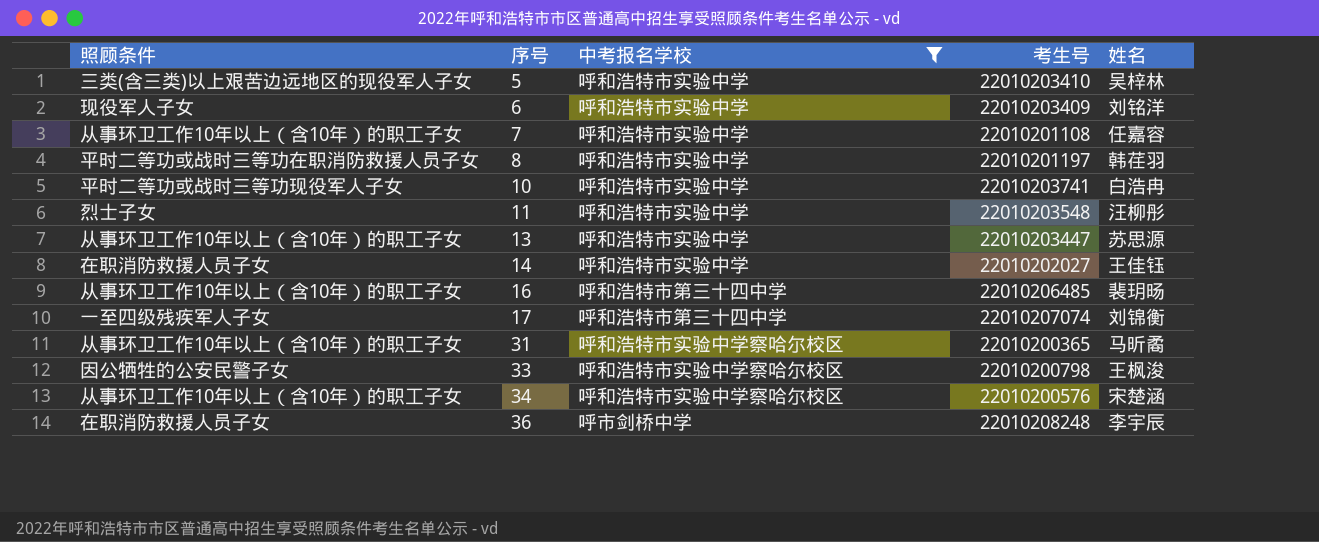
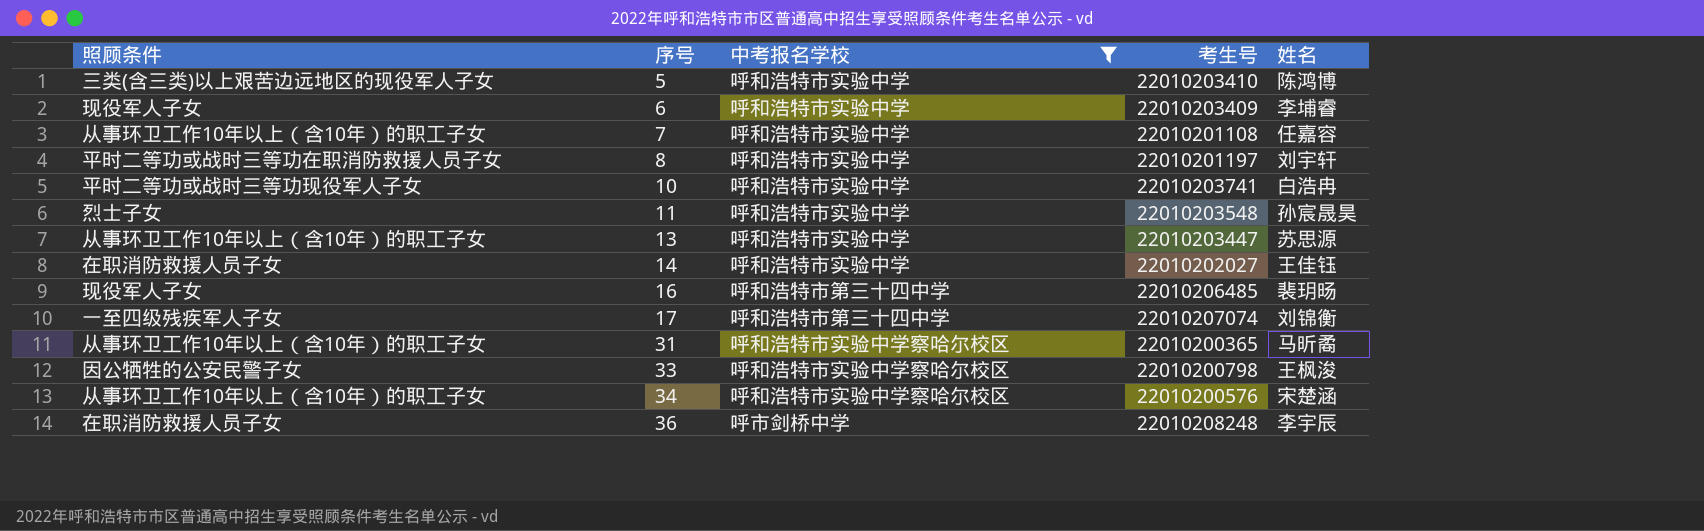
5 | 姓名: 吴梓林 -> 陈鸿博
6 | 姓名: 刘铭洋 -> 李埔睿
8 | 姓名: 韩荏羽 -> 刘宇轩
11 | 姓名: 汪柳彤 -> 孙宸晟昊
16 | 照顾条件: 从事环卫工作10年以上（含10年）的职工子女 -> 现役军人子女

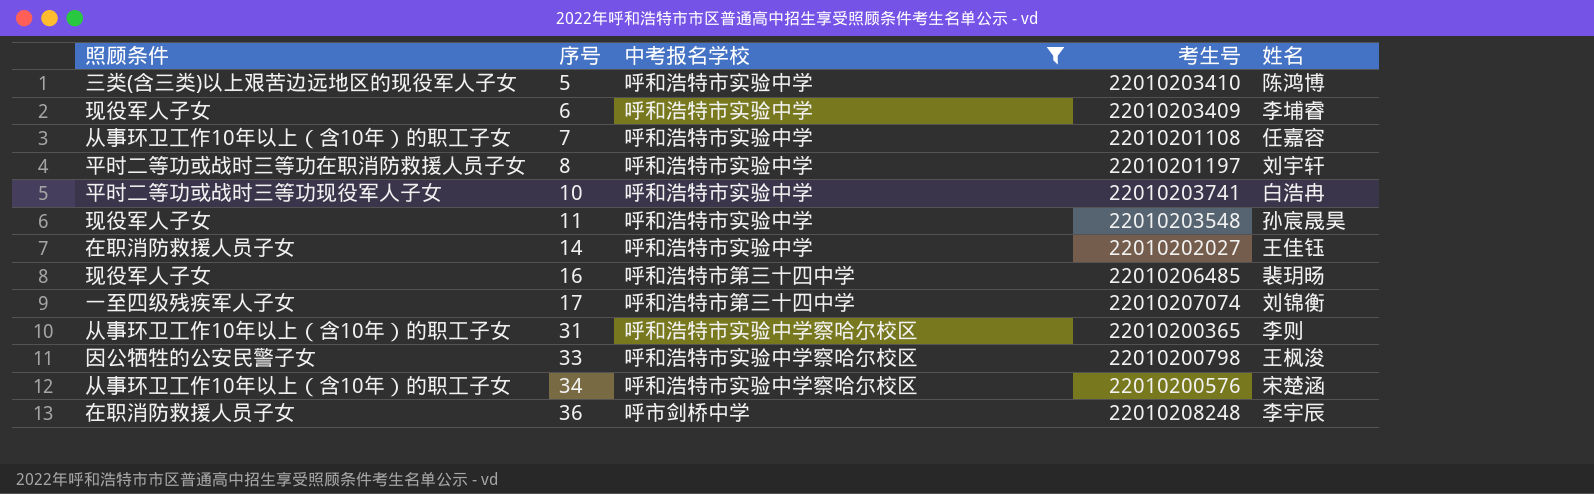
row 13: 从事环卫工作10年以上（含10年）的职工子女 | 呼和浩特市实验中学 | 22010203447 | 苏思源 -> none
11 | 照顾条件: 烈士子女 -> 现役军人子女
31 | 姓名: 马昕矞 -> 李则

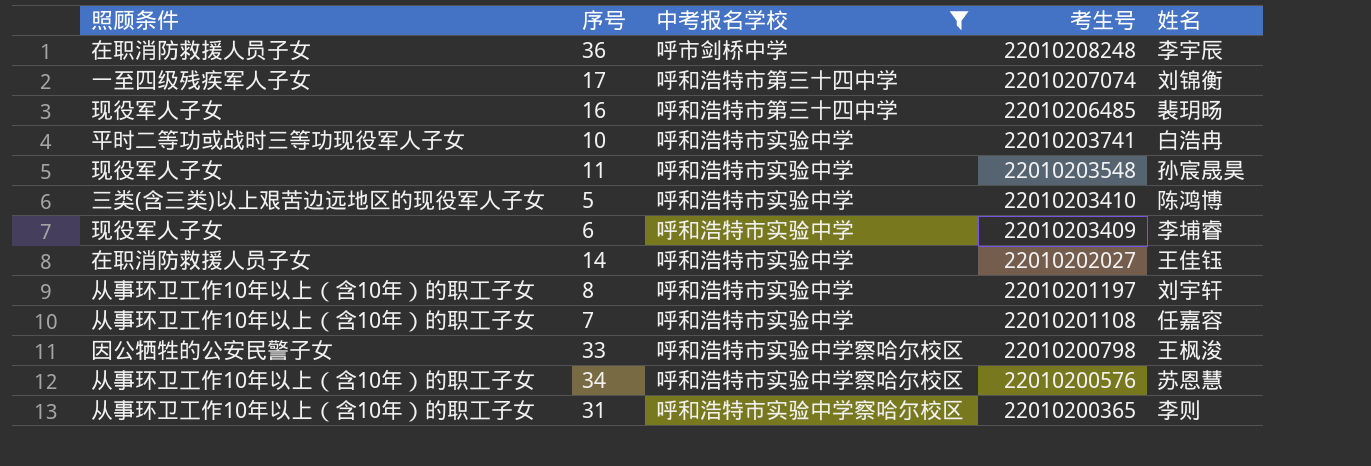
row order: 序号 ascending -> 考生号 descending
8 | 照顾条件: 平时二等功或战时三等功在职消防救援人员子女 -> 从事环卫工作10年以上（含10年）的职工子女
34 | 姓名: 宋楚涵 -> 苏恩慧

